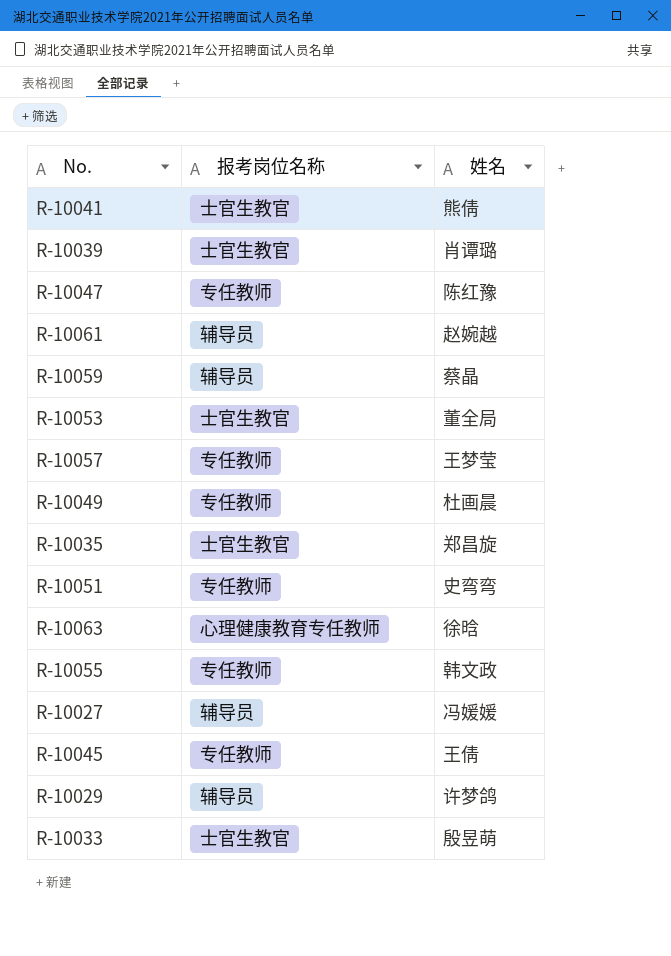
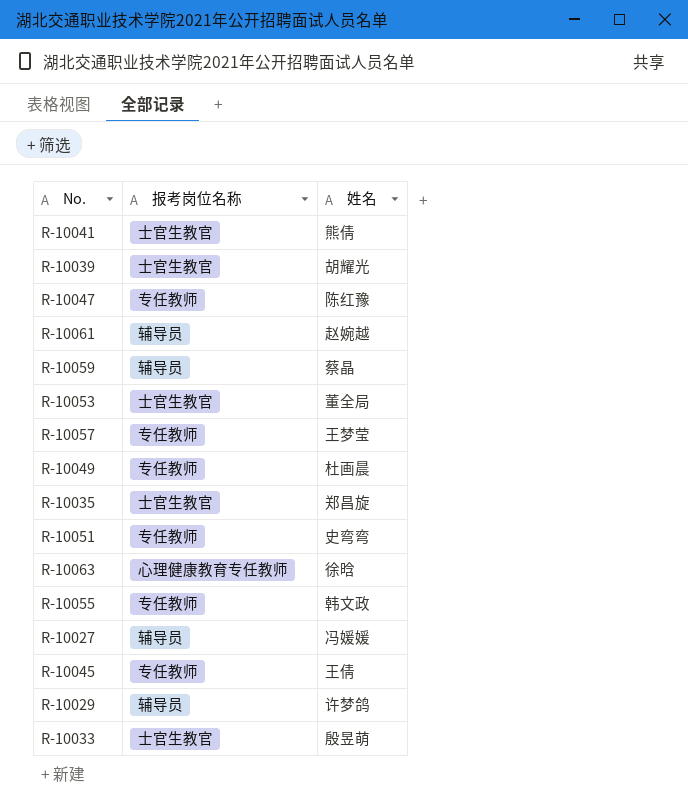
R-10039 | 姓名: 肖谭璐 -> 胡耀光

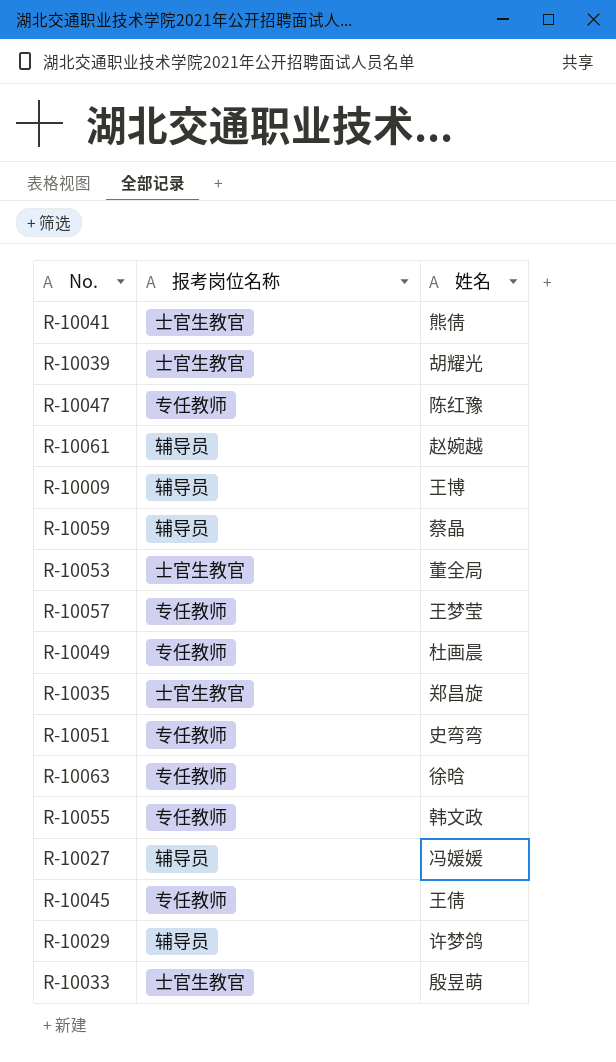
row R-10009: none -> 辅导员 | 王博
R-10063 | 报考岗位名称: 心理健康教育专任教师 -> 专任教师

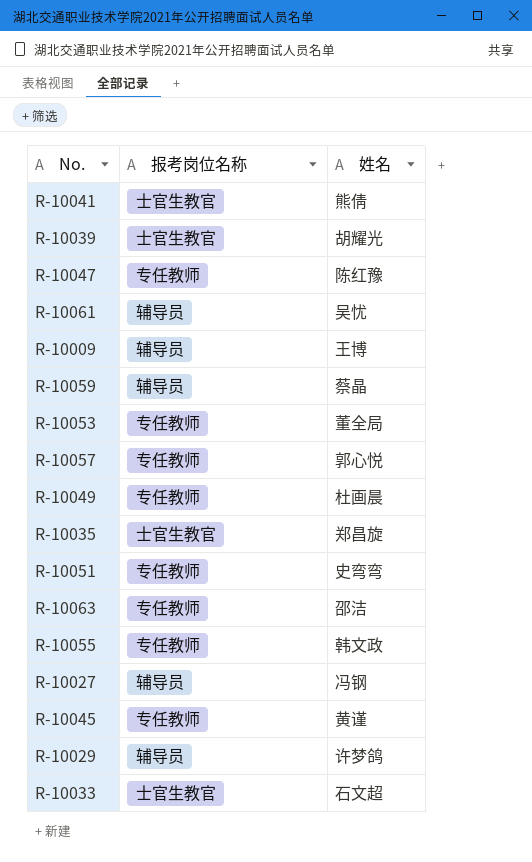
R-10061 | 姓名: 赵婉越 -> 吴忧
R-10053 | 报考岗位名称: 士官生教官 -> 专任教师
R-10057 | 姓名: 王梦莹 -> 郭心悦
R-10063 | 姓名: 徐晗 -> 邵洁
R-10027 | 姓名: 冯媛媛 -> 冯钢
R-10045 | 姓名: 王倩 -> 黄谨
R-10033 | 姓名: 殷昱萌 -> 石文超

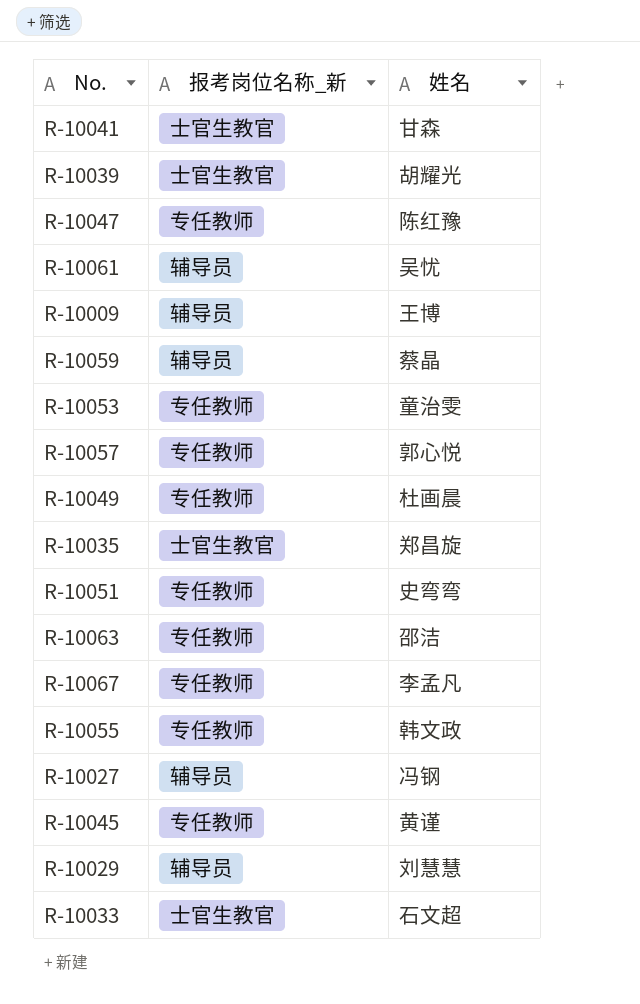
column name: 报考岗位名称 -> 报考岗位名称_新
R-10041 | 姓名: 熊倩 -> 甘森
R-10053 | 姓名: 董全局 -> 童治雯
row R-10067: none -> 专任教师 | 李孟凡
R-10029 | 姓名: 许梦鸽 -> 刘慧慧

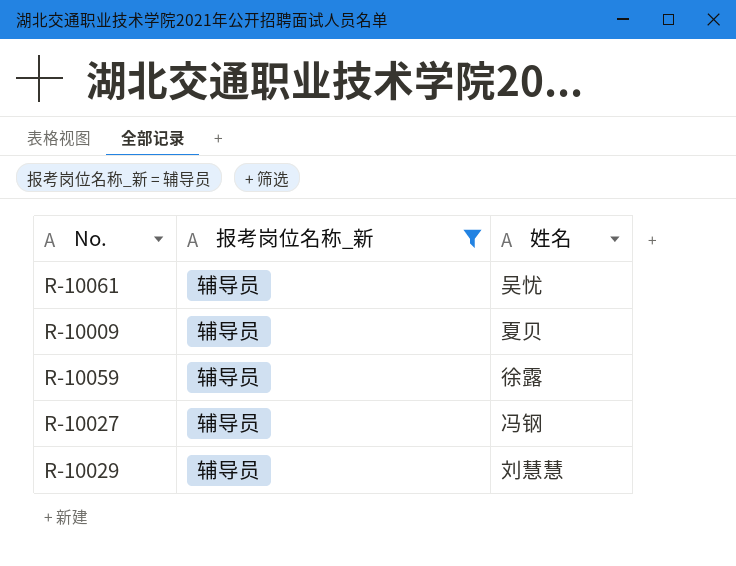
filter: none -> 报考岗位名称_新 = 辅导员
R-10009 | 姓名: 王博 -> 夏贝
R-10059 | 姓名: 蔡晶 -> 徐露

